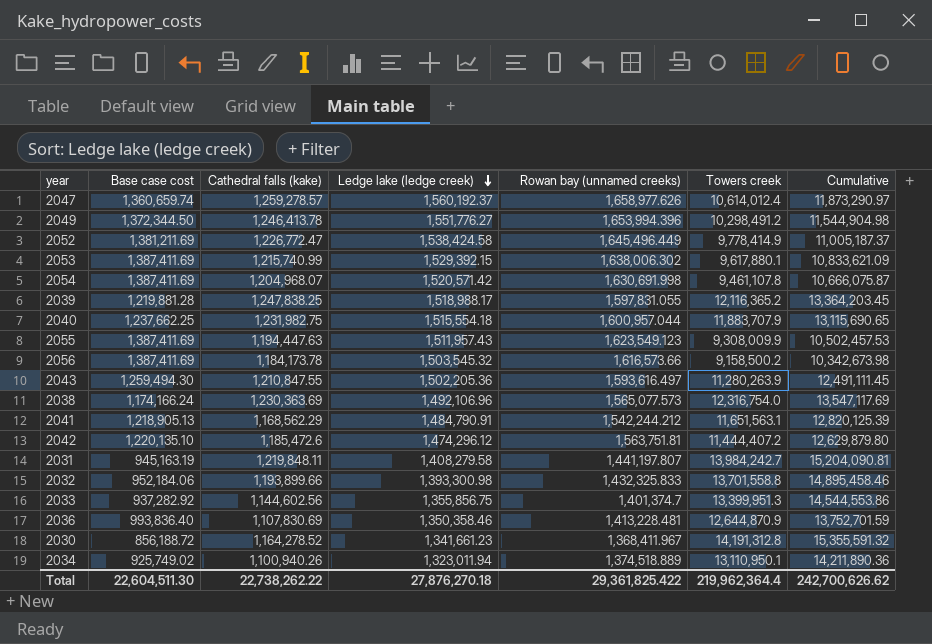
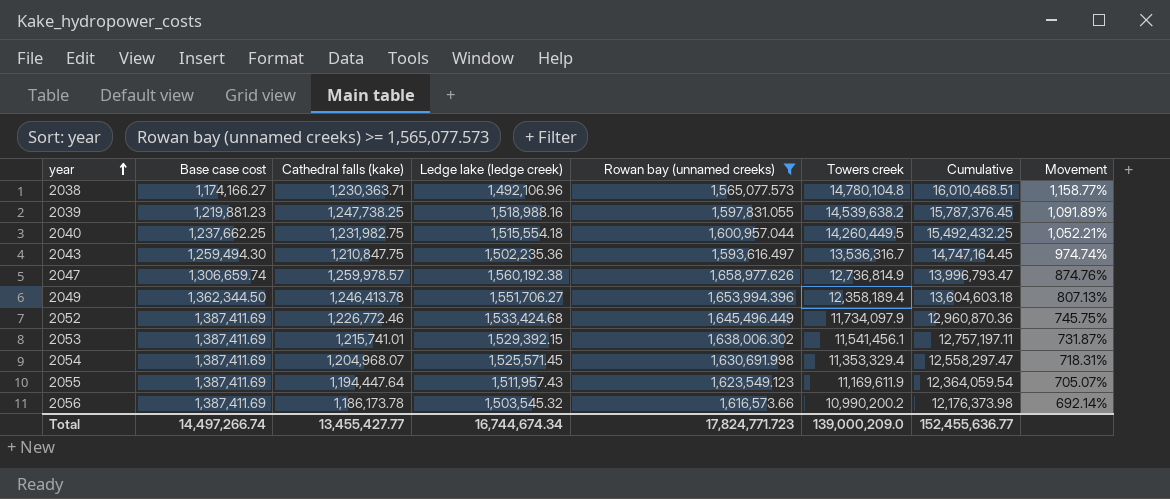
filter: none -> Rowan bay (unnamed creeks) >= 1,565,077.573
row order: Ledge lake (ledge creek) descending -> year ascending
column Movement | formula: none -> ([Towers creek] - [Base case cost]) / [Base case cost]
2038 | Base case cost: 1,174,166.24 -> 1,174,166.27
2038 | Cathedral falls (kake): 1,230,363.69 -> 1,230,363.71
2038 | Towers creek: 12,316,754.0 -> 14,780,104.8
2038 | Cumulative: 13,547,117.69 -> 16,010,468.51
2039 | Base case cost: 1,219,881.28 -> 1,219,881.23
2039 | Cathedral falls (kake): 1,247,838.25 -> 1,247,738.25
2039 | Ledge lake (ledge creek): 1,518,988.17 -> 1,518,988.16
2039 | Towers creek: 12,116,365.2 -> 14,539,638.2
2039 | Cumulative: 13,364,203.45 -> 15,787,376.45
2040 | Towers creek: 11,883,707.9 -> 14,260,449.5
2040 | Cumulative: 13,115,690.65 -> 15,492,432.25
2043 | Cathedral falls (kake): 1,210,847.55 -> 1,210,847.75
2043 | Ledge lake (ledge creek): 1,502,205.36 -> 1,502,235.36
2043 | Towers creek: 11,280,263.9 -> 13,536,316.7
2043 | Cumulative: 12,491,111.45 -> 14,747,164.45
2047 | Base case cost: 1,360,659.74 -> 1,306,659.74
2047 | Cathedral falls (kake): 1,259,278.57 -> 1,259,978.57
2047 | Ledge lake (ledge creek): 1,560,192.37 -> 1,560,192.38
2047 | Towers creek: 10,614,012.4 -> 12,736,814.9
2047 | Cumulative: 11,873,290.97 -> 13,996,793.47
2049 | Base case cost: 1,372,344.50 -> 1,362,344.50
2049 | Ledge lake (ledge creek): 1,551,776.27 -> 1,551,706.27
2049 | Towers creek: 10,298,491.2 -> 12,358,189.4
2049 | Cumulative: 11,544,904.98 -> 13,604,603.18
2052 | Base case cost: 1,381,211.69 -> 1,387,411.69
2052 | Cathedral falls (kake): 1,226,772.47 -> 1,226,772.46
2052 | Ledge lake (ledge creek): 1,538,424.58 -> 1,533,424.68
2052 | Towers creek: 9,778,414.9 -> 11,734,097.9
2052 | Cumulative: 11,005,187.37 -> 12,960,870.36
2053 | Cathedral falls (kake): 1,215,740.99 -> 1,215,741.01
2053 | Towers creek: 9,617,880.1 -> 11,541,456.1
2053 | Cumulative: 10,833,621.09 -> 12,757,197.11
2054 | Ledge lake (ledge creek): 1,520,571.42 -> 1,525,571.45
2054 | Towers creek: 9,461,107.8 -> 11,353,329.4
2054 | Cumulative: 10,666,075.87 -> 12,558,297.47
2055 | Cathedral falls (kake): 1,194,447.63 -> 1,194,447.64
2055 | Towers creek: 9,308,009.9 -> 11,169,611.9
2055 | Cumulative: 10,502,457.53 -> 12,364,059.54
2056 | Cathedral falls (kake): 1,184,173.78 -> 1,186,173.78
2056 | Towers creek: 9,158,500.2 -> 10,990,200.2
2056 | Cumulative: 10,342,673.98 -> 12,176,373.98
Total | Base case cost: 22,604,511.30 -> 14,497,266.74
Total | Cathedral falls (kake): 22,738,262.22 -> 13,455,427.77
Total | Ledge lake (ledge creek): 27,876,270.18 -> 16,744,674.34
Total | Rowan bay (unnamed creeks): 29,361,825.422 -> 17,824,771.723
Total | Towers creek: 219,962,364.4 -> 139,000,209.0
Total | Cumulative: 242,700,626.62 -> 152,455,636.77

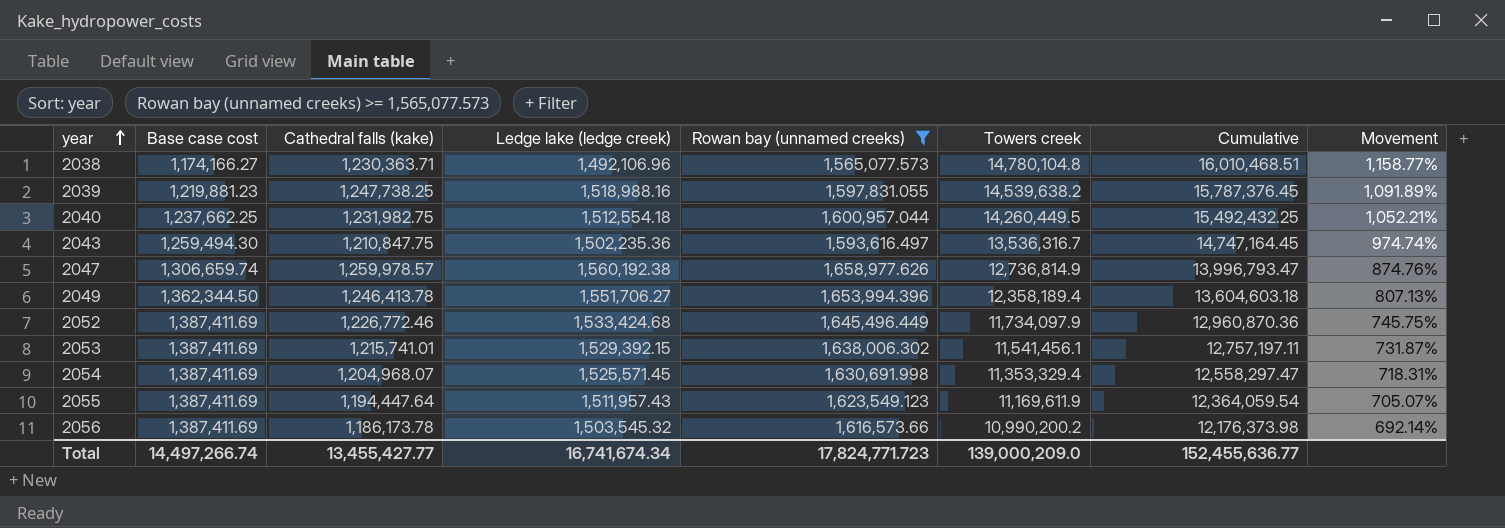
2040 | Ledge lake (ledge creek): 1,515,554.18 -> 1,512,554.18
Total | Ledge lake (ledge creek): 16,744,674.34 -> 16,741,674.34

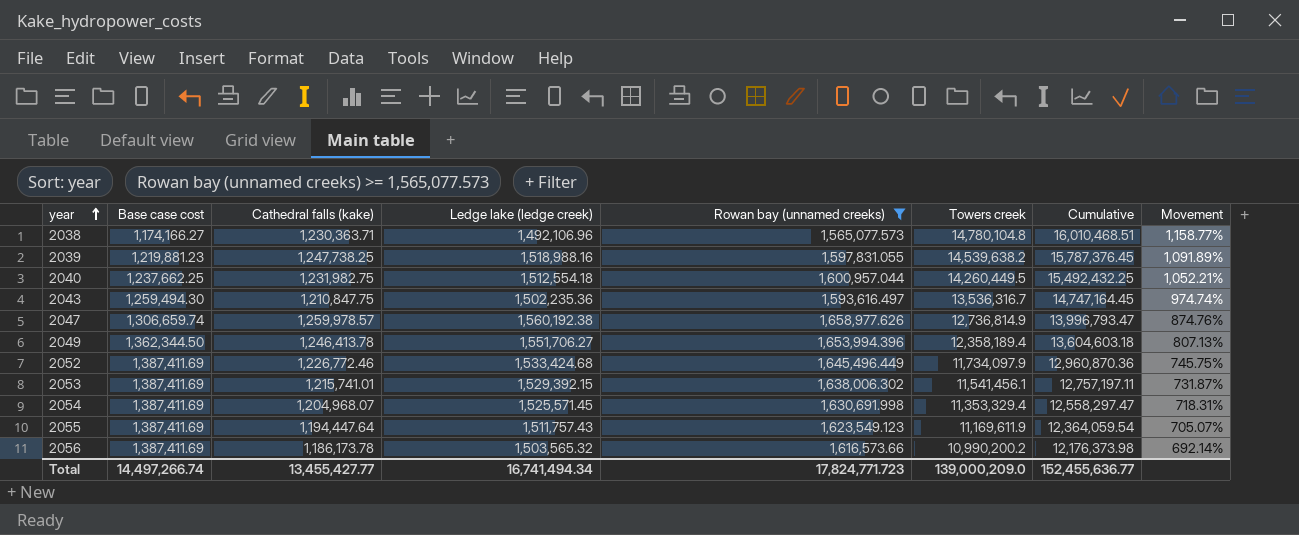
2055 | Ledge lake (ledge creek): 1,511,957.43 -> 1,511,757.43
2056 | Ledge lake (ledge creek): 1,503,545.32 -> 1,503,565.32
Total | Ledge lake (ledge creek): 16,741,674.34 -> 16,741,494.34

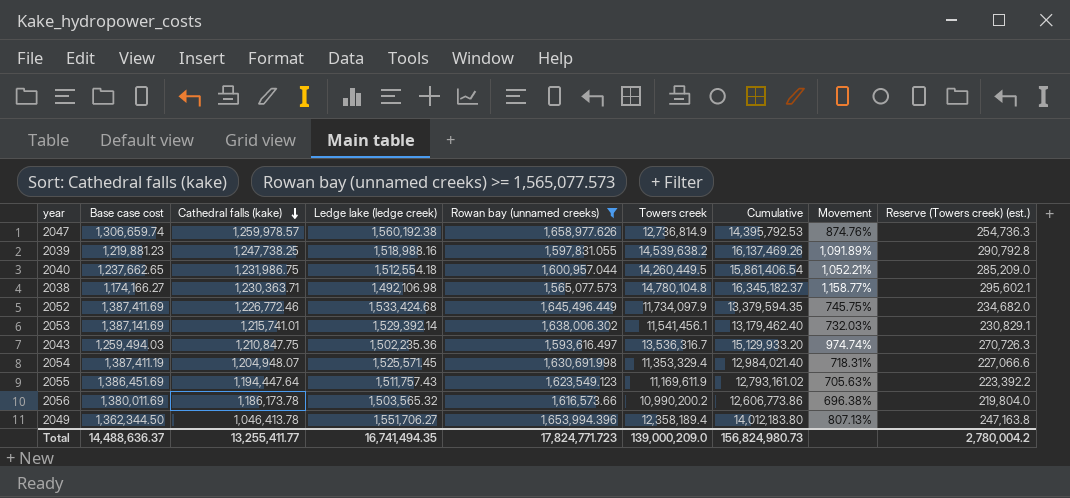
row order: year ascending -> Cathedral falls (kake) descending
column Cumulative | formula: [Cathedral falls (kake)] + [Towers creek] -> [Rowan bay (unnamed creeks)] + [Towers creek]
column Reserve (Towers creek) (est.) | formula: none -> [Towers creek] * 0.02
2040 | Base case cost: 1,237,662.25 -> 1,237,662.65
2040 | Cathedral falls (kake): 1,231,982.75 -> 1,231,986.75
2038 | Ledge lake (ledge creek): 1,492,106.96 -> 1,492,106.98
2053 | Base case cost: 1,387,411.69 -> 1,387,141.69
2053 | Ledge lake (ledge creek): 1,529,392.15 -> 1,529,392.14
2053 | Movement: 731.87% -> 732.03%
2043 | Base case cost: 1,259,494.30 -> 1,259,494.03
2054 | Base case cost: 1,387,411.69 -> 1,387,411.19
2054 | Cathedral falls (kake): 1,204,968.07 -> 1,204,948.07
2055 | Base case cost: 1,387,411.69 -> 1,386,451.69
2055 | Movement: 705.07% -> 705.63%
2056 | Base case cost: 1,387,411.69 -> 1,380,011.69
2056 | Movement: 692.14% -> 696.38%
2049 | Cathedral falls (kake): 1,246,413.78 -> 1,046,413.78
Total | Base case cost: 14,497,266.74 -> 14,488,636.37
Total | Cathedral falls (kake): 13,455,427.77 -> 13,255,411.77
Total | Ledge lake (ledge creek): 16,741,494.34 -> 16,741,494.35
Total | Cumulative: 152,455,636.77 -> 156,824,980.73

